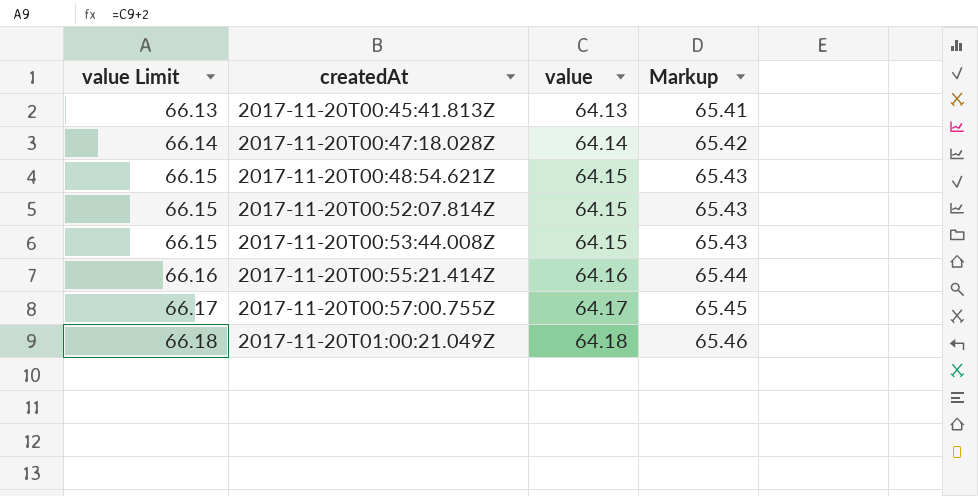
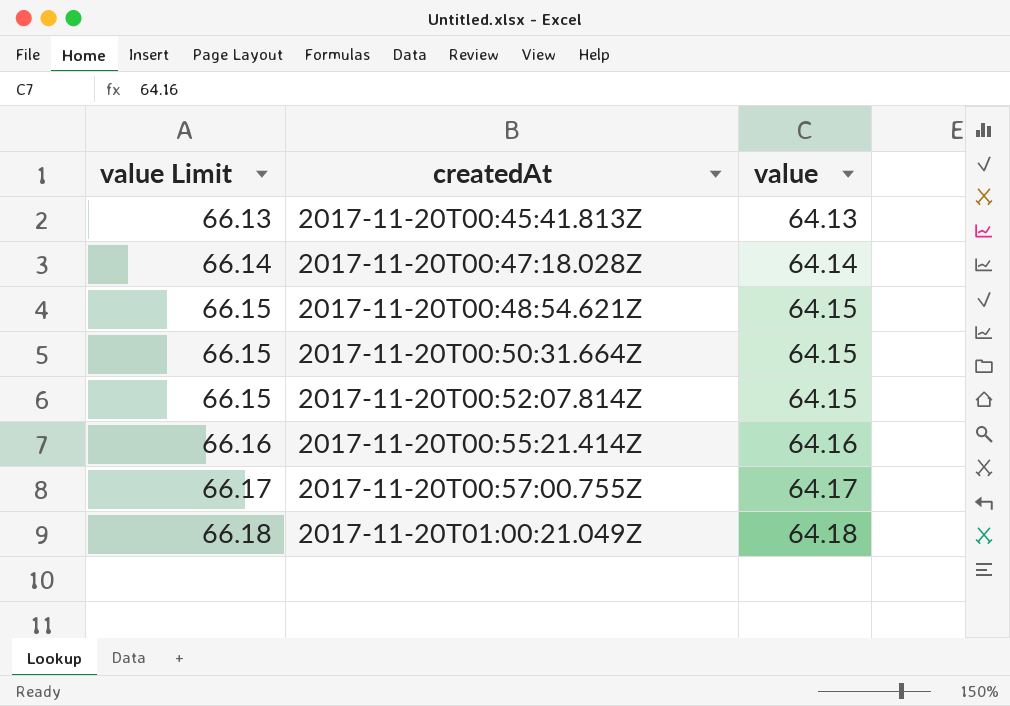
column Markup | formula: [value] * 1.02 -> none
row 2017-11-20T00:53:44.008Z: 66.15 | 64.15 | 65.43 -> none
row 2017-11-20T00:50:31.664Z: none -> 66.15 | 64.15

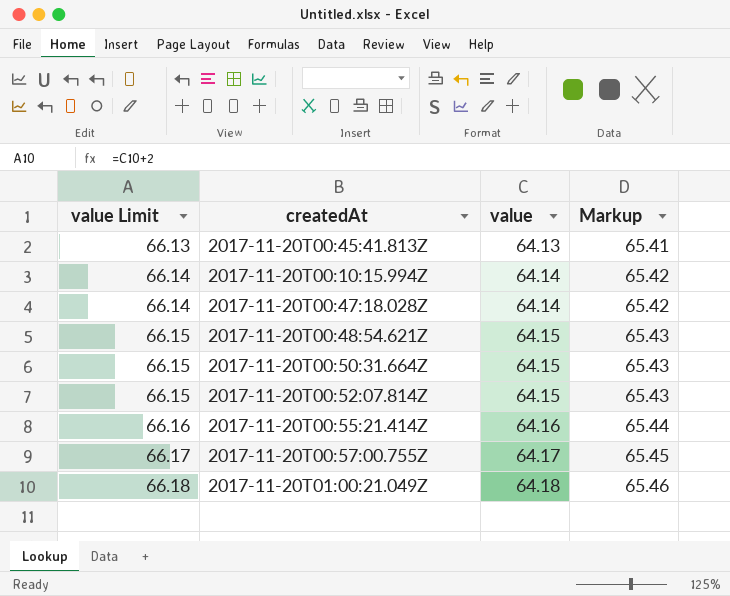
column Markup | formula: none -> [value] * 1.02
row 2017-11-20T00:10:15.994Z: none -> 66.14 | 64.14 | 65.42

